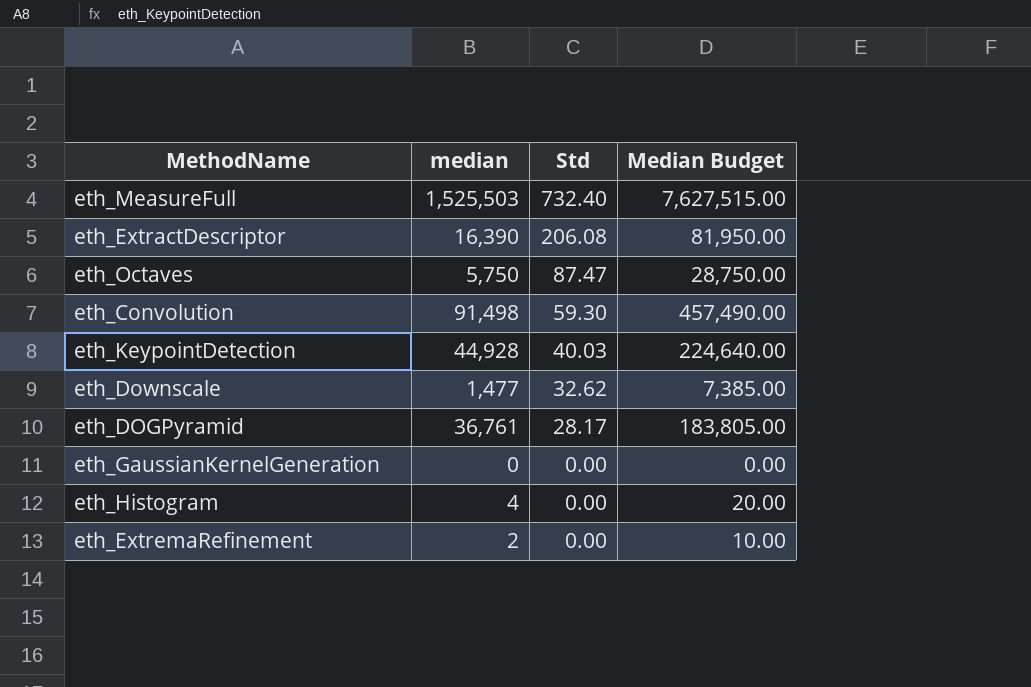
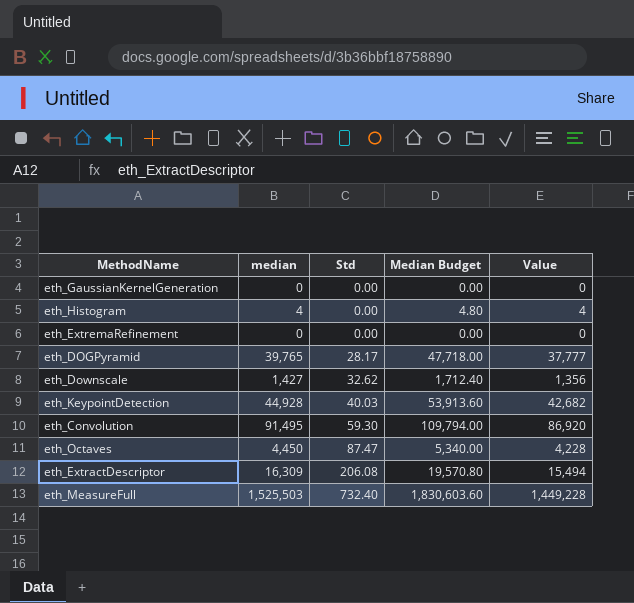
row order: Std descending -> Std ascending
column Median Budget | formula: [median] * 5 -> [median] * 1.2
column Value | formula: none -> [median] * 0.95
eth_ExtremaRefinement | median: 2 -> 0
eth_DOGPyramid | median: 36,761 -> 39,765
eth_Downscale | median: 1,477 -> 1,427
eth_Convolution | median: 91,498 -> 91,495
eth_Octaves | median: 5,750 -> 4,450
eth_ExtractDescriptor | median: 16,390 -> 16,309

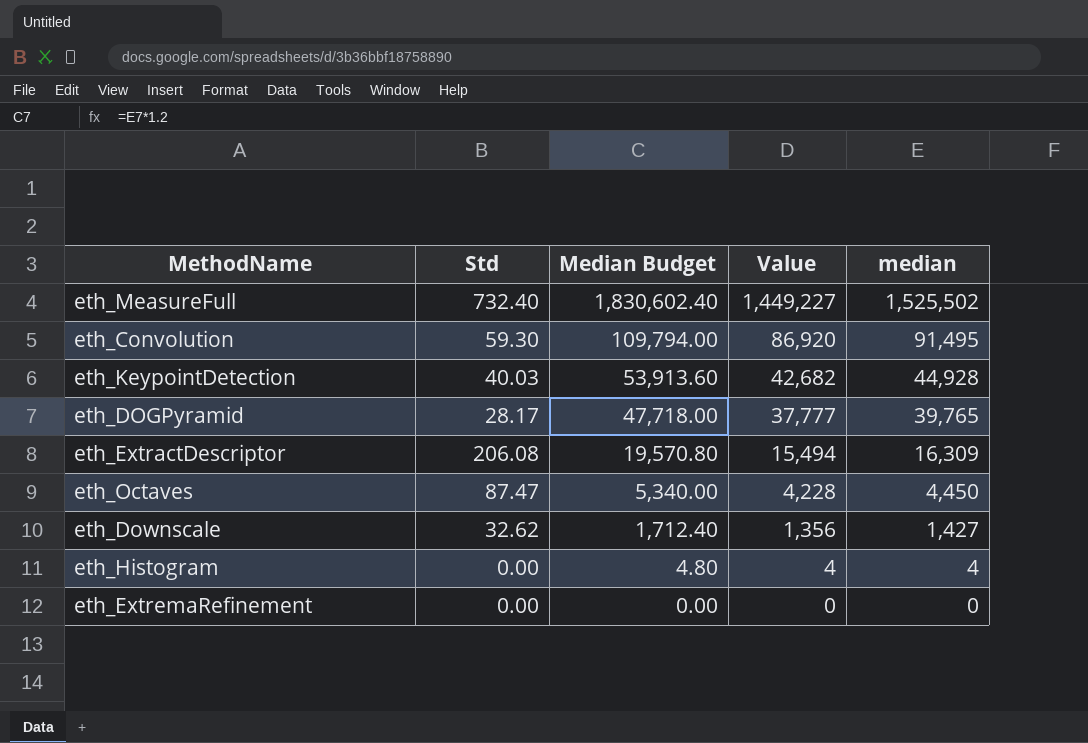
row order: Std ascending -> Median Budget descending
column median | position: 2 -> 5
row eth_GaussianKernelGeneration: 0 | 0.00 | 0.00 | 0 -> none
eth_MeasureFull | Median Budget: 1,830,603.60 -> 1,830,602.40
eth_MeasureFull | Value: 1,449,228 -> 1,449,227
eth_MeasureFull | median: 1,525,503 -> 1,525,502

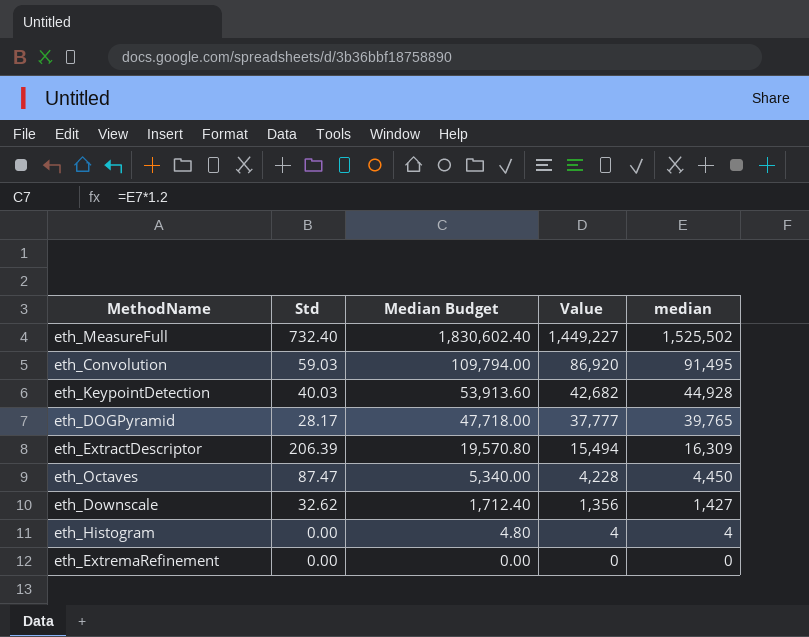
eth_Convolution | Std: 59.30 -> 59.03
eth_ExtractDescriptor | Std: 206.08 -> 206.39

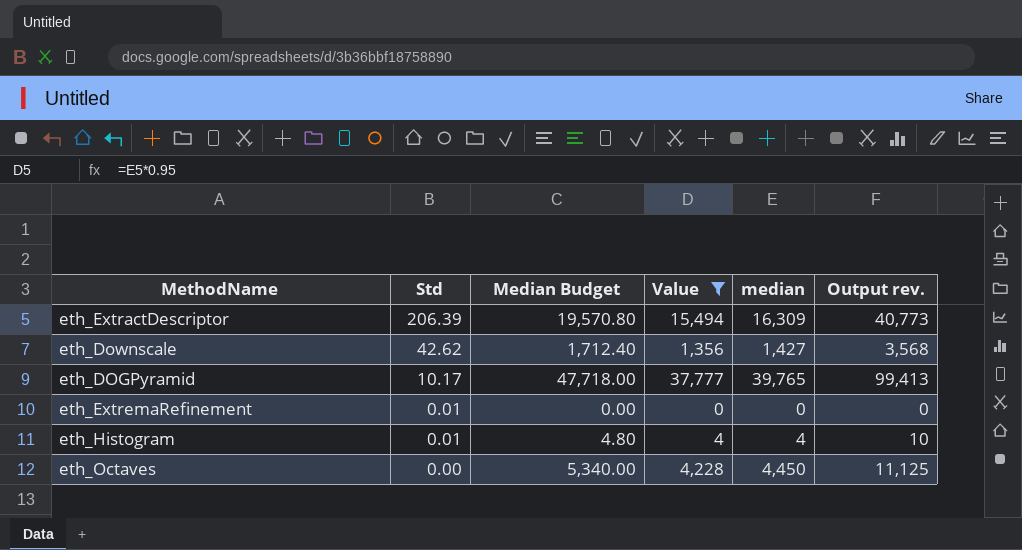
filter: none -> Value <= 37,777
row order: Median Budget descending -> Std descending
column Output rev. | formula: none -> [median] * 2.5
eth_Downscale | Std: 32.62 -> 42.62
eth_DOGPyramid | Std: 28.17 -> 10.17
eth_ExtremaRefinement | Std: 0.00 -> 0.01
eth_Histogram | Std: 0.00 -> 0.01
eth_Octaves | Std: 87.47 -> 0.00

